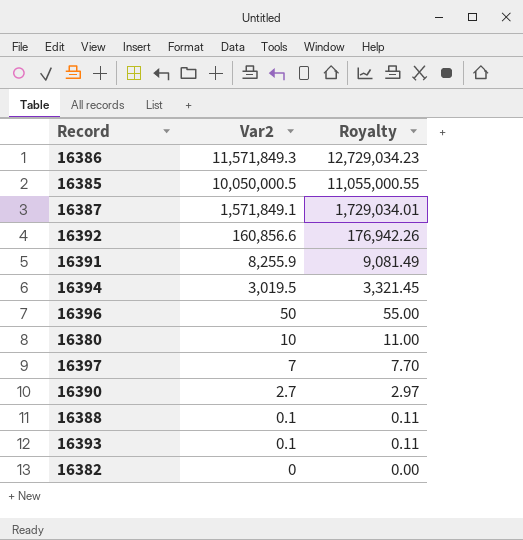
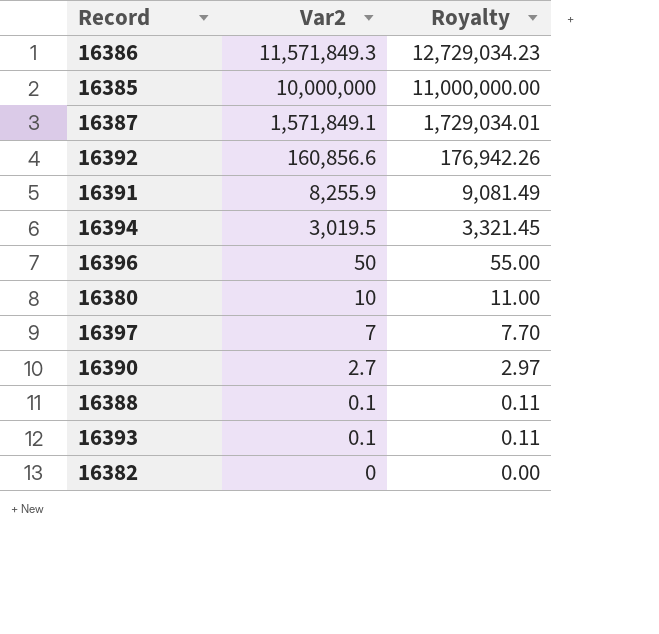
16385 | Var2: 10,050,000.5 -> 10,000,000
16385 | Royalty: 11,055,000.55 -> 11,000,000.00

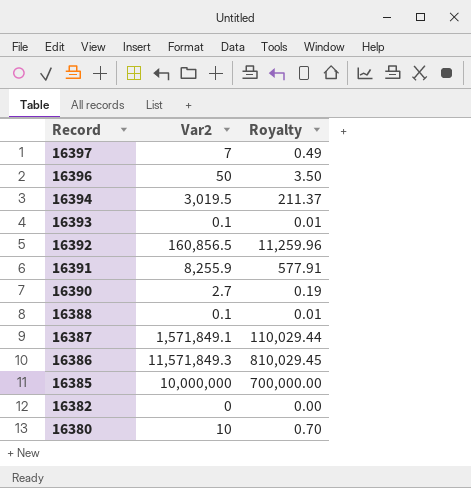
row order: Var2 descending -> Record descending
column Royalty | formula: [Var2] * 1.1 -> [Var2] * 0.07
16392 | Var2: 160,856.6 -> 160,856.5

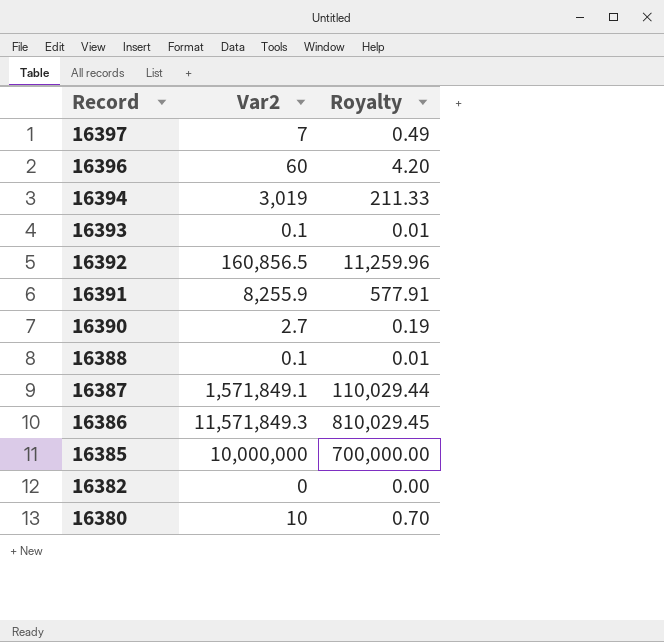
16396 | Var2: 50 -> 60
16396 | Royalty: 3.50 -> 4.20
16394 | Var2: 3,019.5 -> 3,019
16394 | Royalty: 211.37 -> 211.33

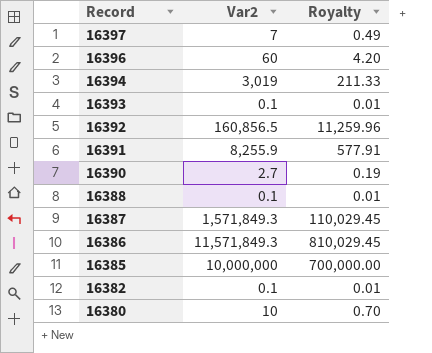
16387 | Var2: 1,571,849.1 -> 1,571,849.3
16387 | Royalty: 110,029.44 -> 110,029.45
16382 | Var2: 0 -> 0.1
16382 | Royalty: 0.00 -> 0.01

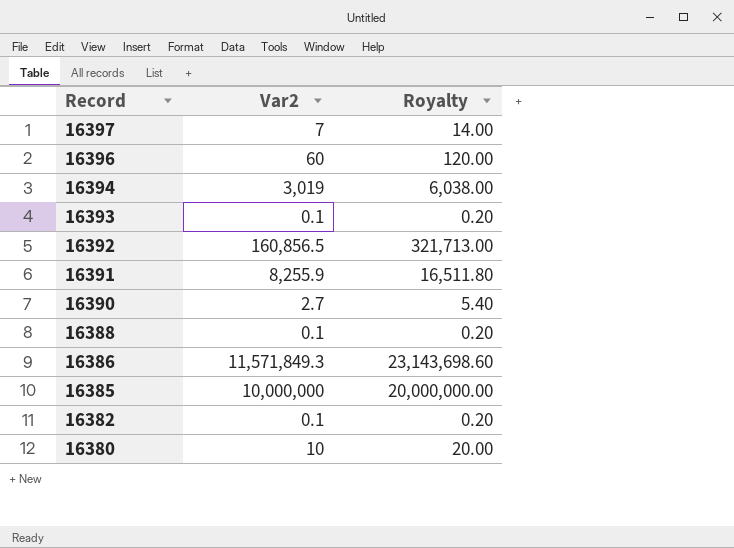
column Royalty | formula: [Var2] * 0.07 -> [Var2] * 2
row 16387: 1,571,849.3 | 110,029.45 -> none

